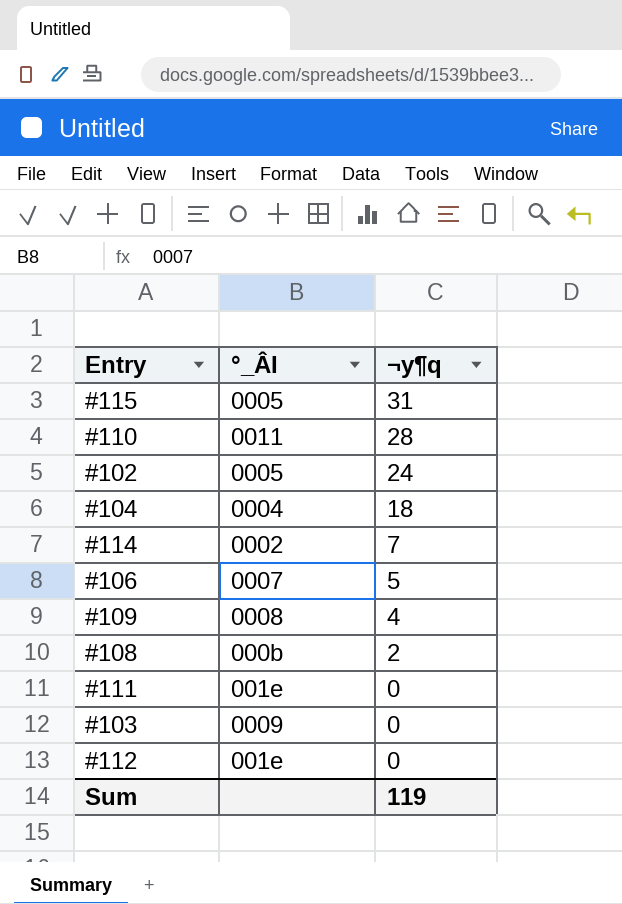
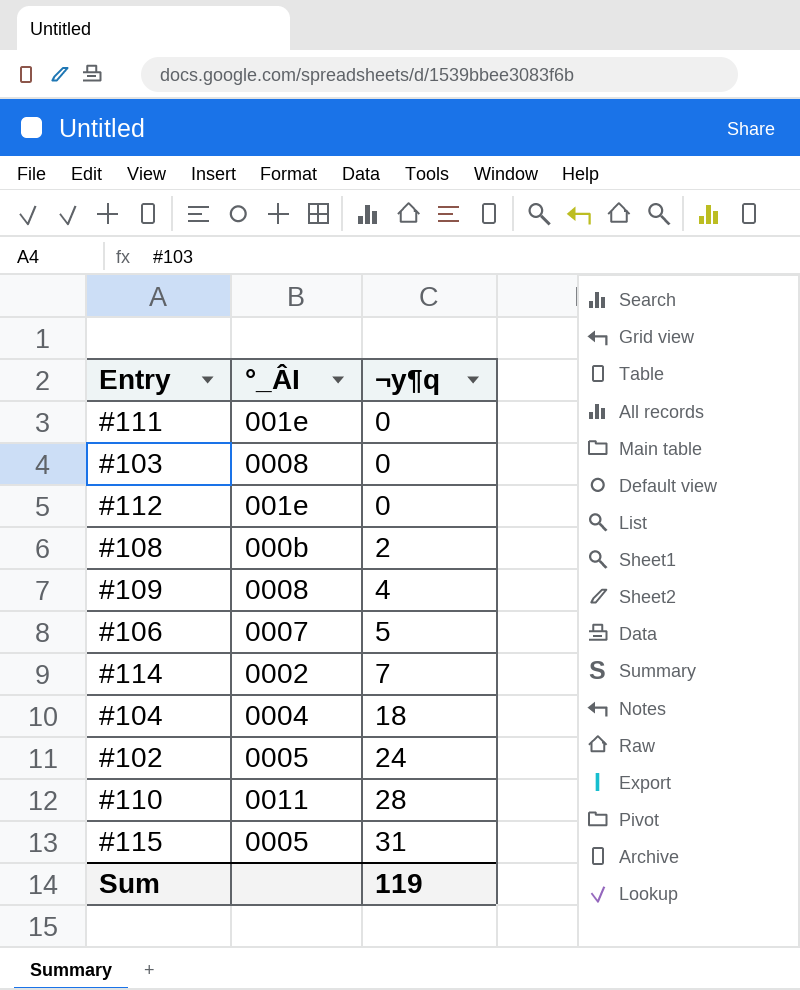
row order: ¬y¶q descending -> ¬y¶q ascending
#103 | °_ÂI: 0009 -> 0008

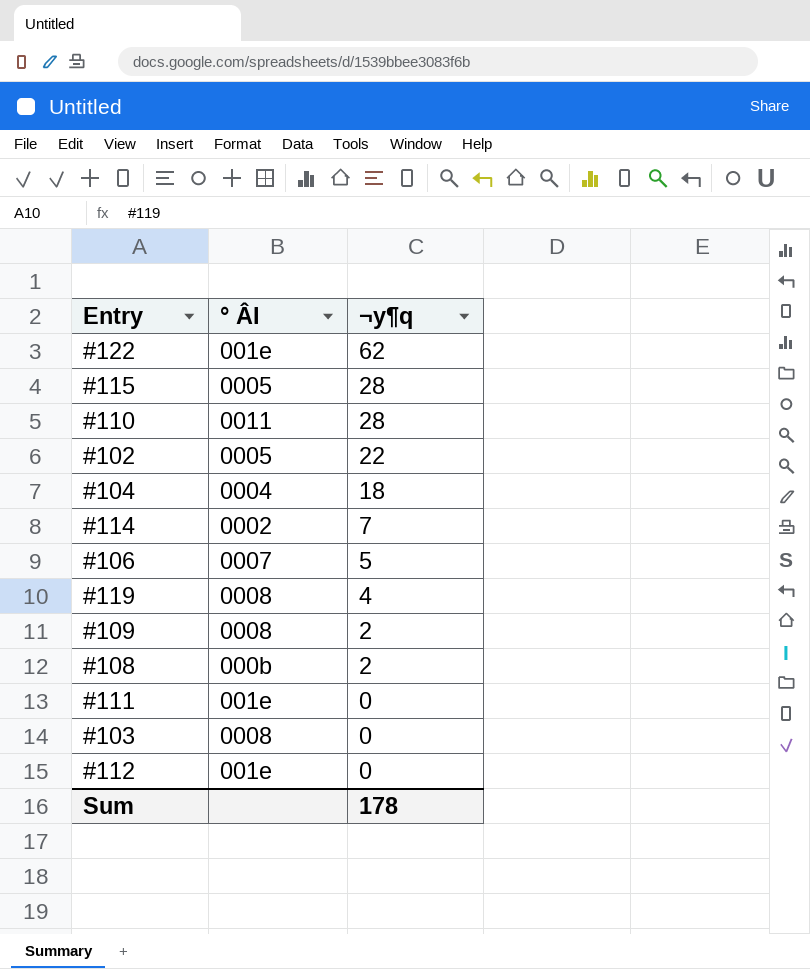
row order: ¬y¶q ascending -> ¬y¶q descending
column name: °_ÂI -> ° ÂI
row #122: none -> 001e | 62
#115 | ¬y¶q: 31 -> 28
#102 | ¬y¶q: 24 -> 22
row #119: none -> 0008 | 4
#109 | ¬y¶q: 4 -> 2
Sum | ¬y¶q: 119 -> 178

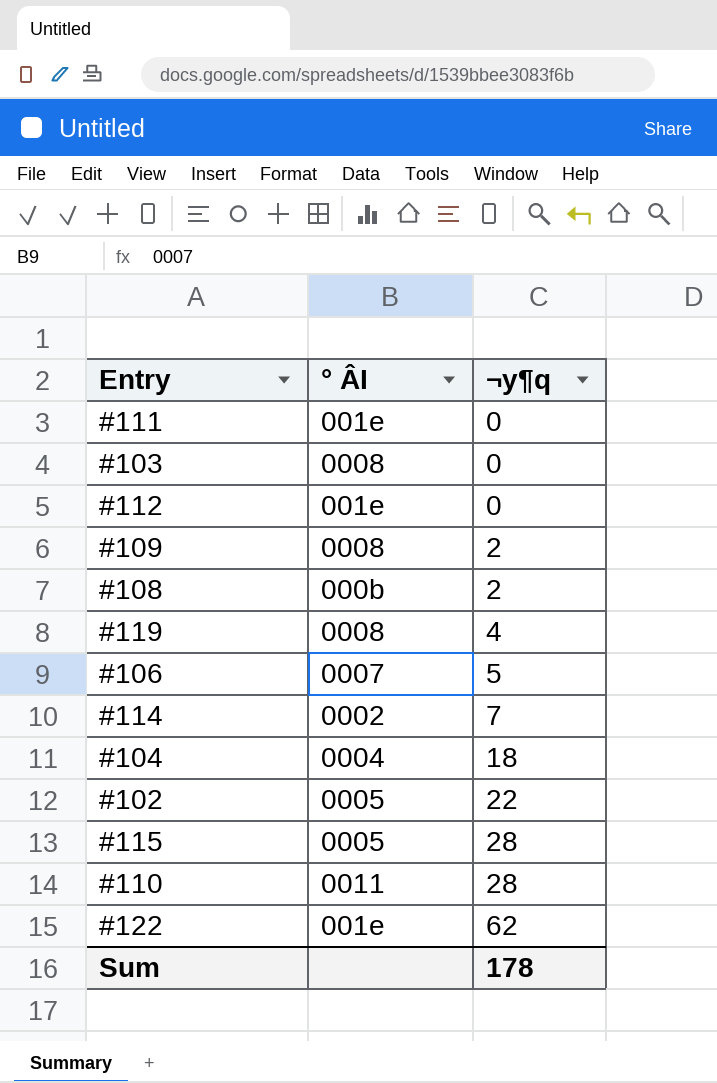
row order: ¬y¶q descending -> ¬y¶q ascending

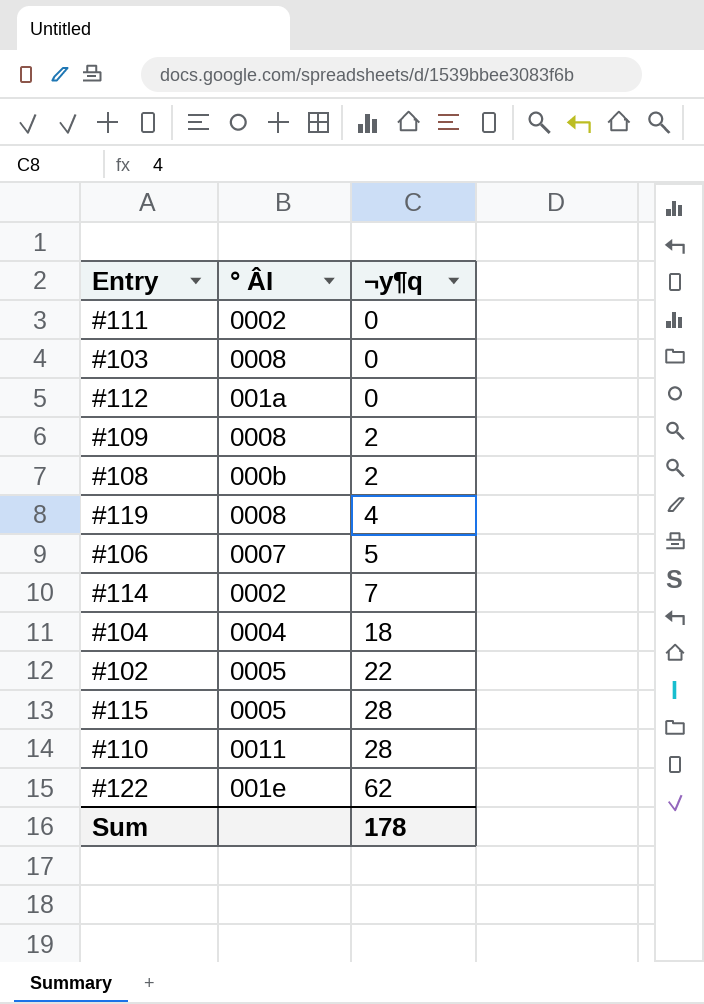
#111 | ° ÂI: 001e -> 0002
#112 | ° ÂI: 001e -> 001a

